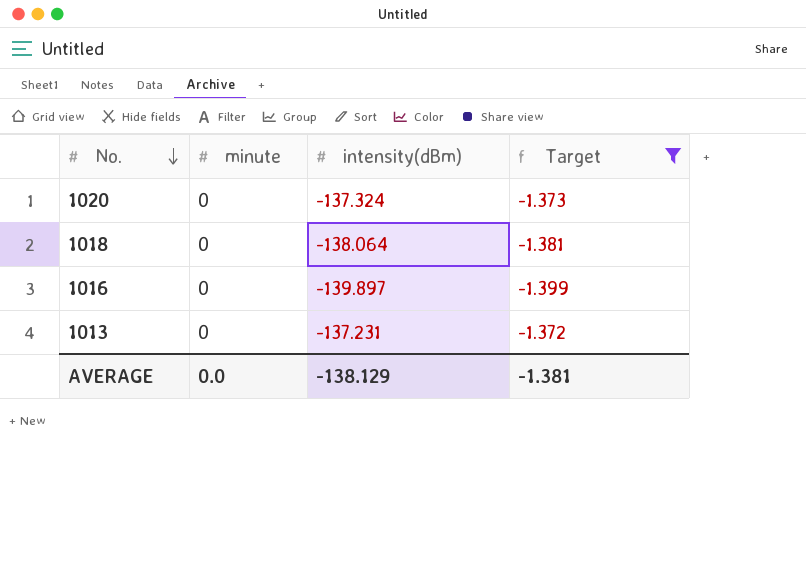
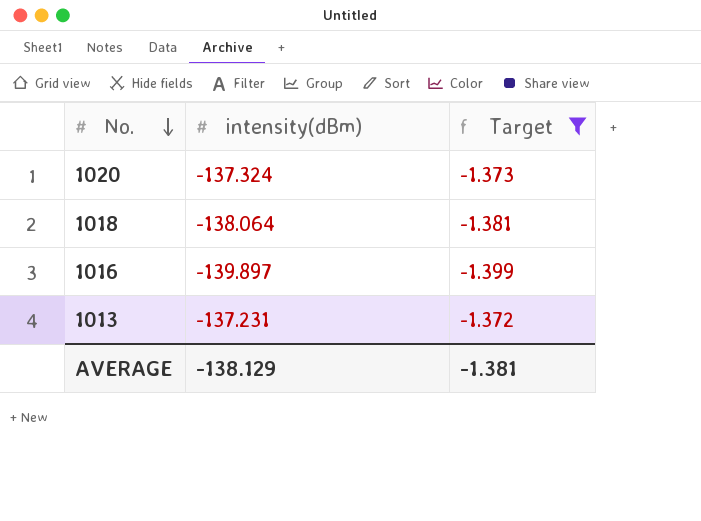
column minute | position: 2 -> none

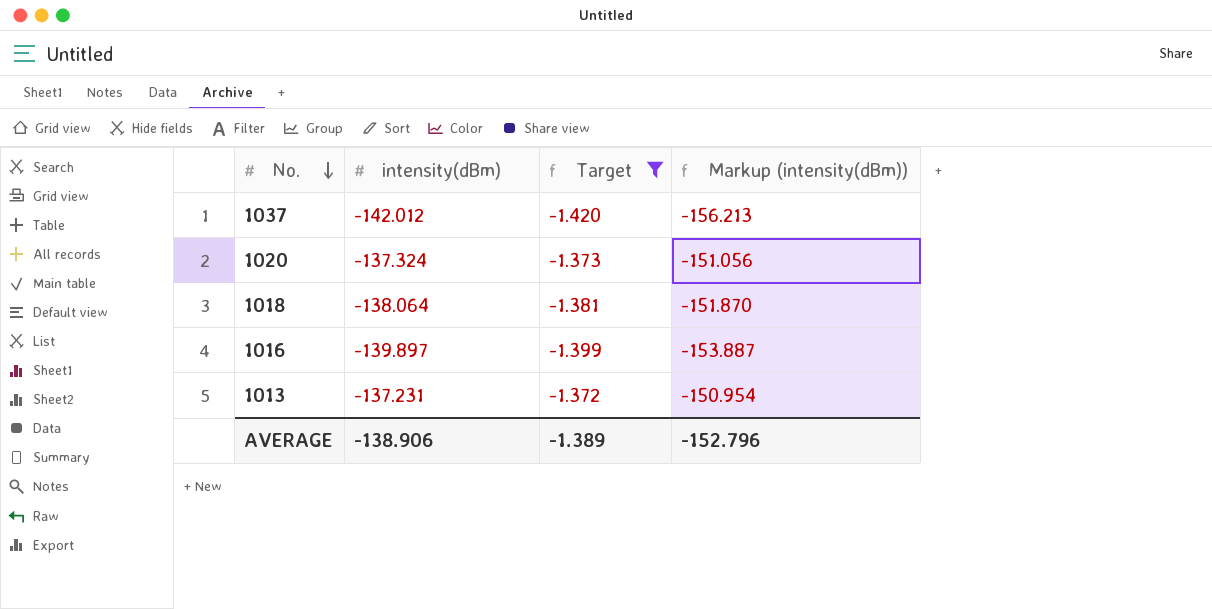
column Markup (intensity(dBm)) | formula: none -> [intensity(dBm)] * 1.1
row 1037: none -> -142.012 | -1.420 | -156.213
AVERAGE | intensity(dBm): -138.129 -> -138.906
AVERAGE | Target: -1.381 -> -1.389

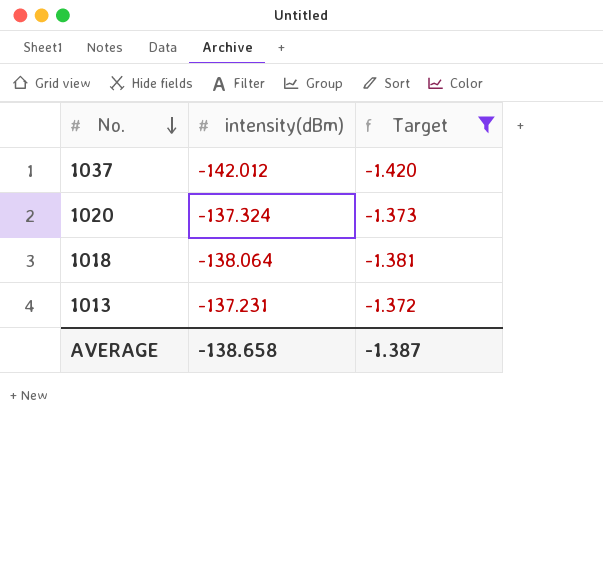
column Markup (intensity(dBm)) | formula: [intensity(dBm)] * 1.1 -> none
row 1016: -139.897 | -1.399 | -153.887 -> none
AVERAGE | intensity(dBm): -138.906 -> -138.658
AVERAGE | Target: -1.389 -> -1.387

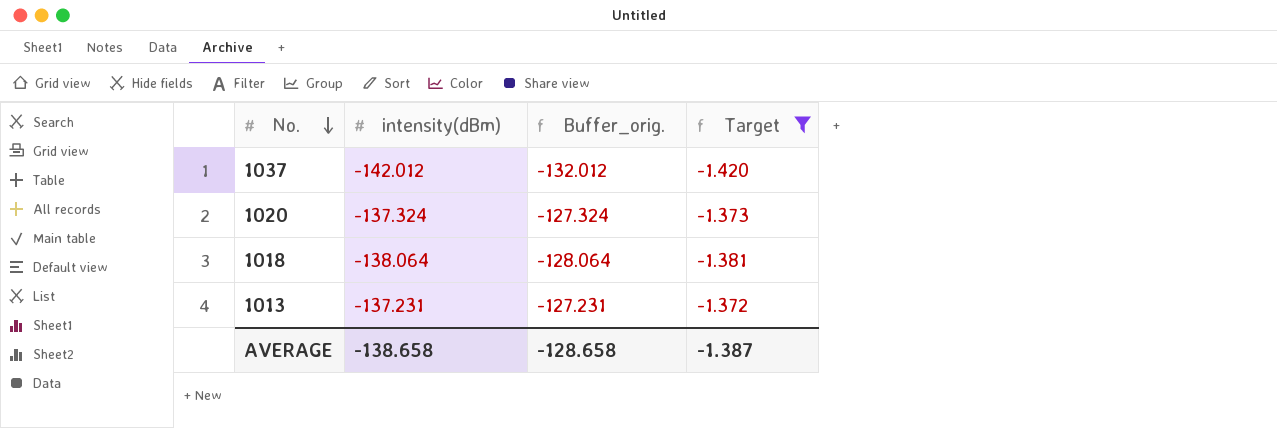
column Buffer_orig. | formula: none -> [intensity(dBm)] + 10

